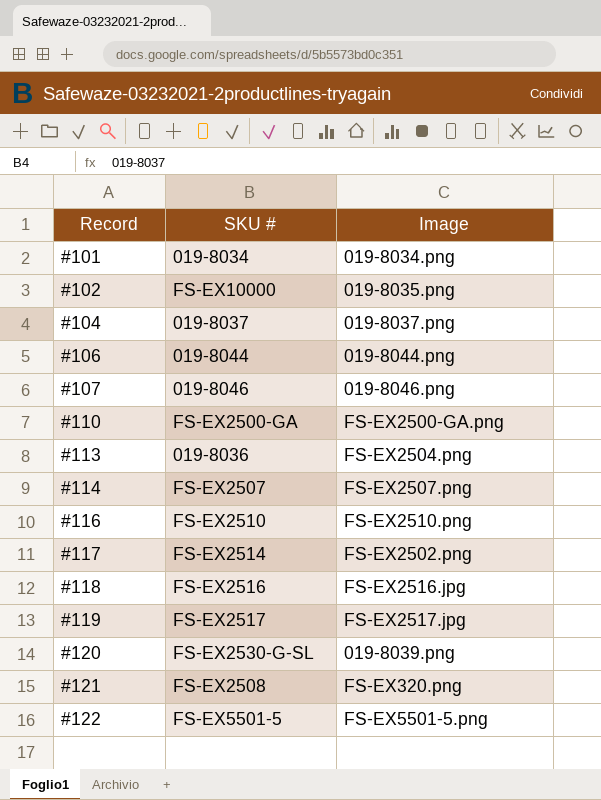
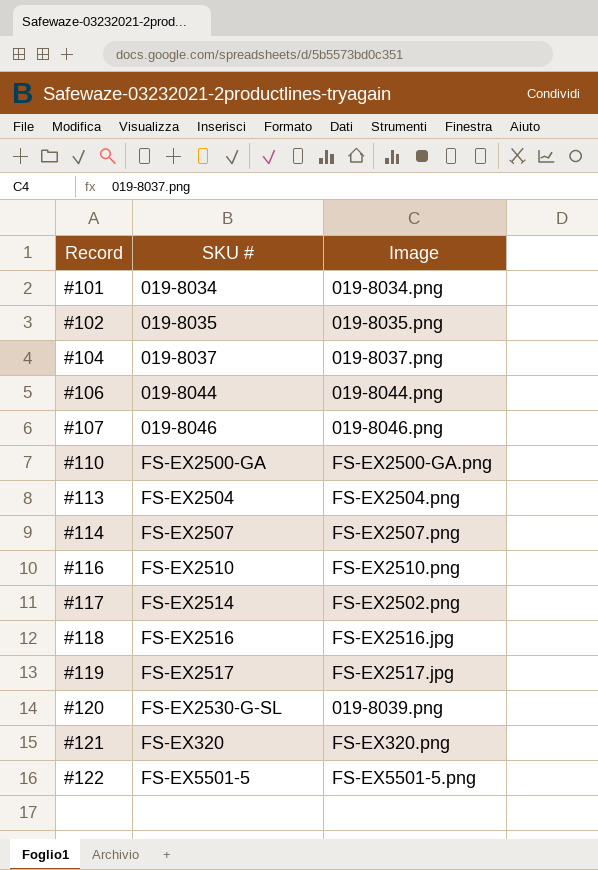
#102 | SKU #: FS-EX10000 -> 019-8035
#113 | SKU #: 019-8036 -> FS-EX2504
#121 | SKU #: FS-EX2508 -> FS-EX320

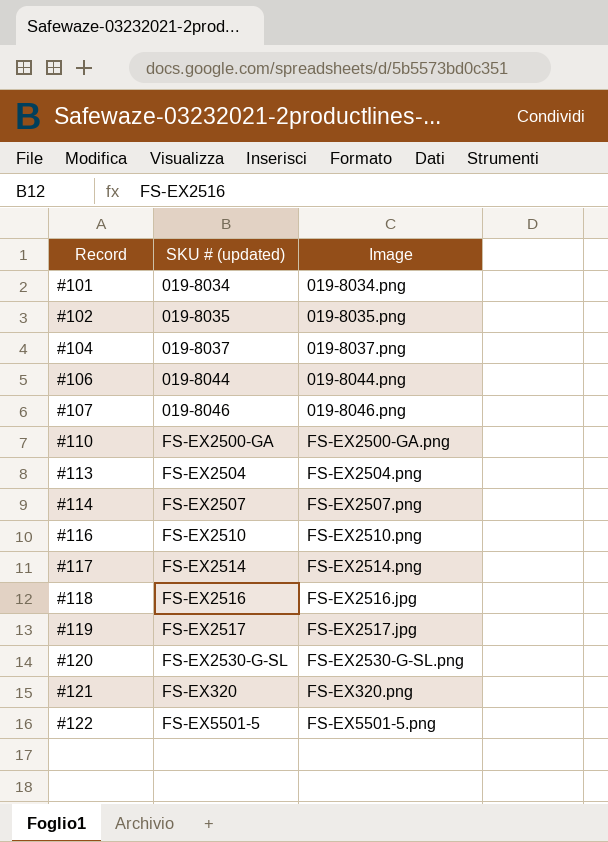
column name: SKU # -> SKU # (updated)
#117 | Image: FS-EX2502.png -> FS-EX2514.png
#120 | Image: 019-8039.png -> FS-EX2530-G-SL.png

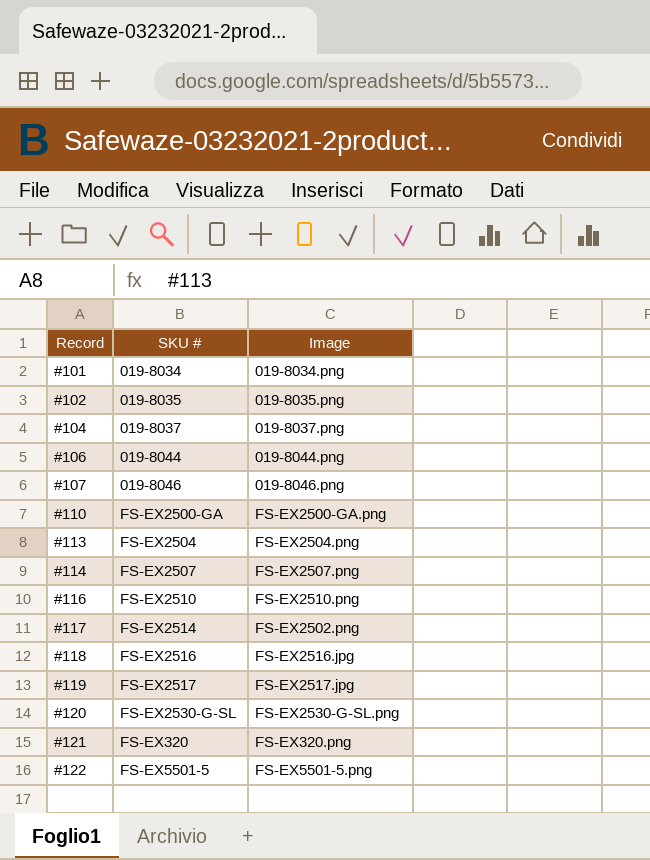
column name: SKU # (updated) -> SKU #
#117 | Image: FS-EX2514.png -> FS-EX2502.png

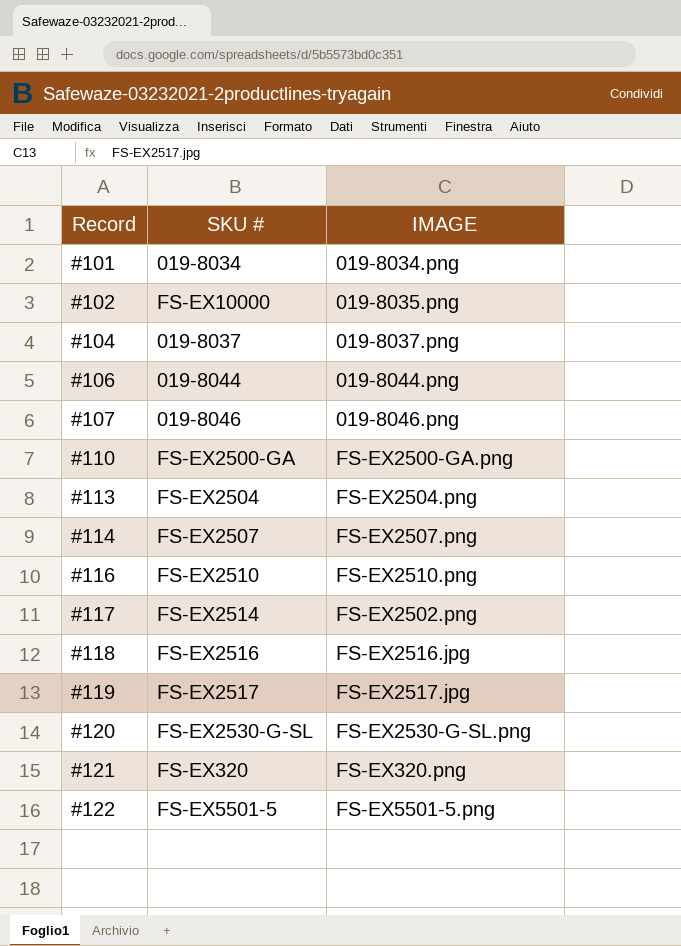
column name: Image -> IMAGE
#102 | SKU #: 019-8035 -> FS-EX10000

